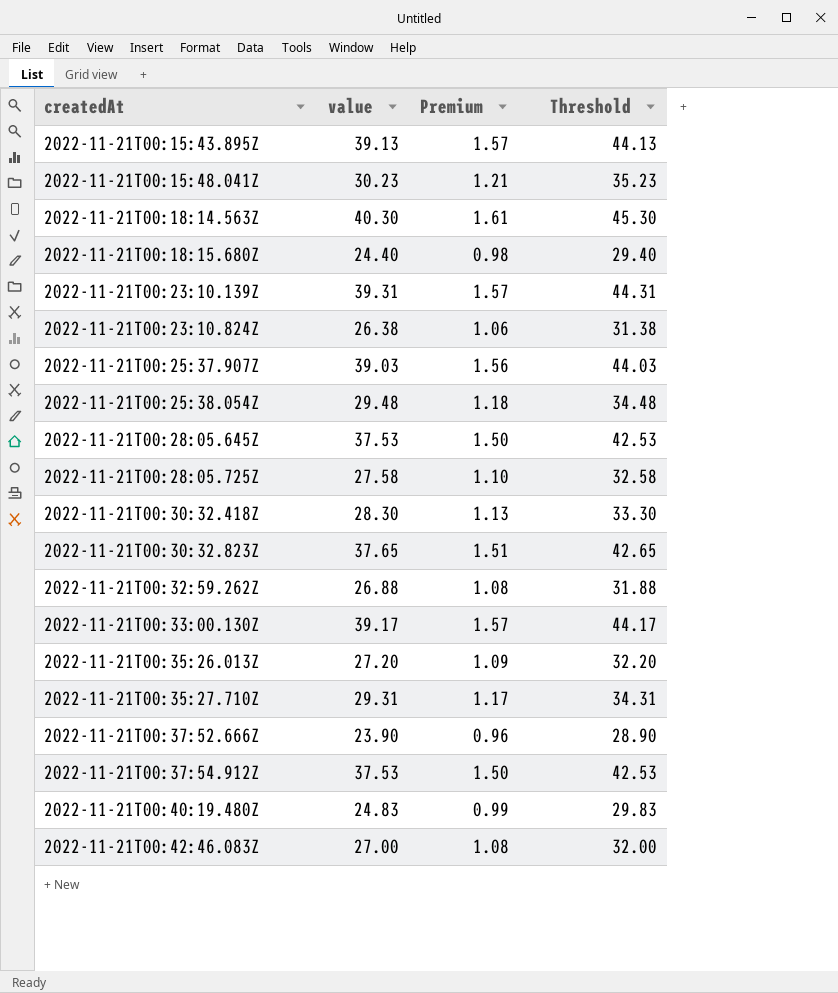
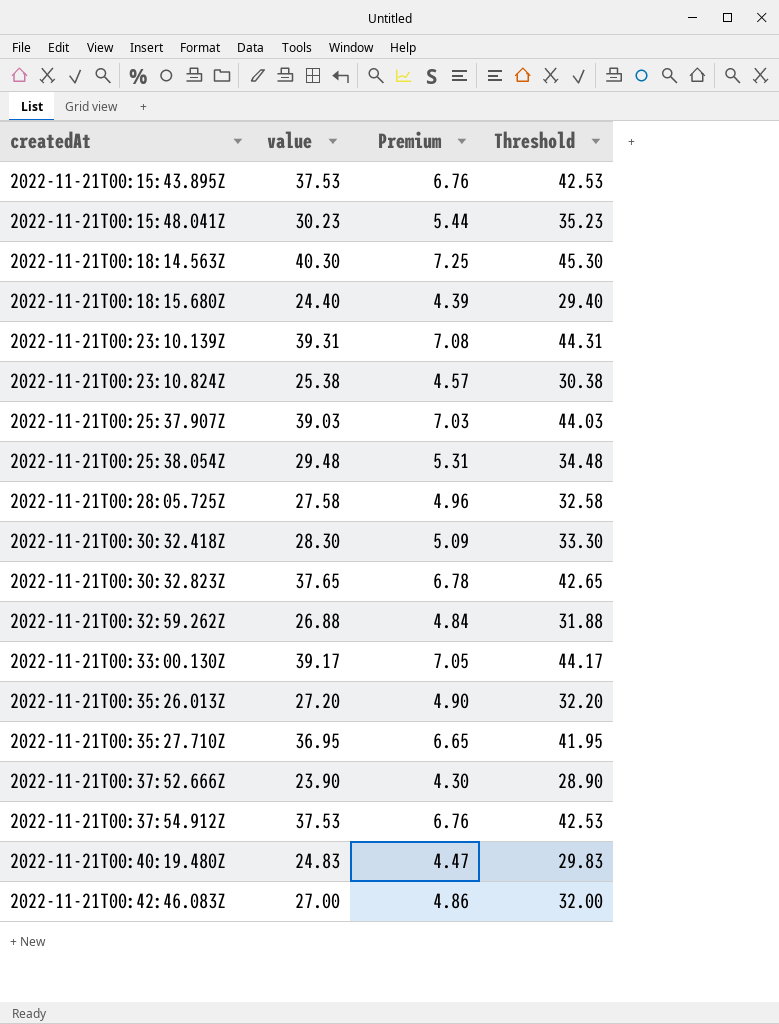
column Premium | formula: [value] * 0.04 -> [value] * 0.18
row 2022-11-21T00:28:05.645Z: 37.53 | 1.50 | 42.53 -> none
2022-11-21T00:15:43.895Z | value: 39.13 -> 37.53
2022-11-21T00:15:43.895Z | Threshold: 44.13 -> 42.53
2022-11-21T00:23:10.824Z | value: 26.38 -> 25.38
2022-11-21T00:23:10.824Z | Threshold: 31.38 -> 30.38
2022-11-21T00:35:27.710Z | value: 29.31 -> 36.95
2022-11-21T00:35:27.710Z | Threshold: 34.31 -> 41.95

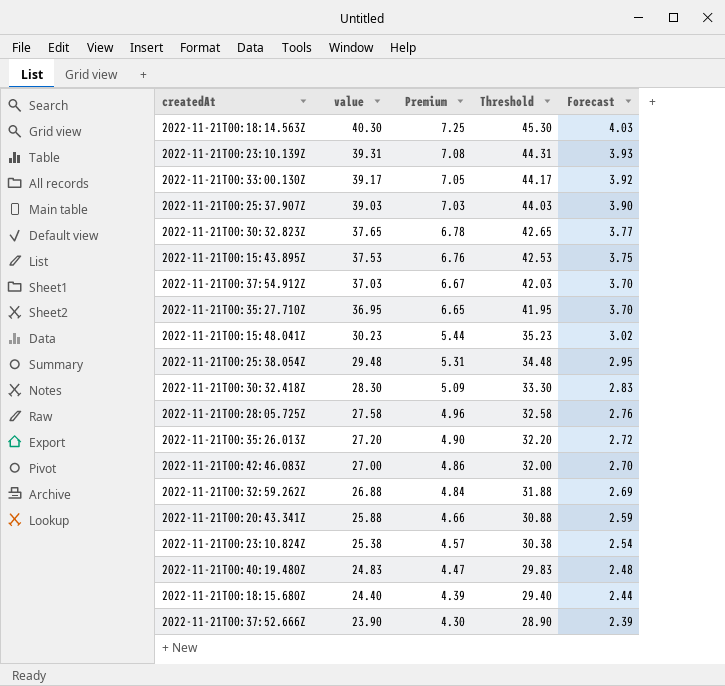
row order: createdAt ascending -> value descending
column Forecast | formula: none -> [value] * 0.1
2022-11-21T00:37:54.912Z | value: 37.53 -> 37.03
2022-11-21T00:37:54.912Z | Premium: 6.76 -> 6.67
2022-11-21T00:37:54.912Z | Threshold: 42.53 -> 42.03
row 2022-11-21T00:20:43.341Z: none -> 25.88 | 4.66 | 30.88 | 2.59

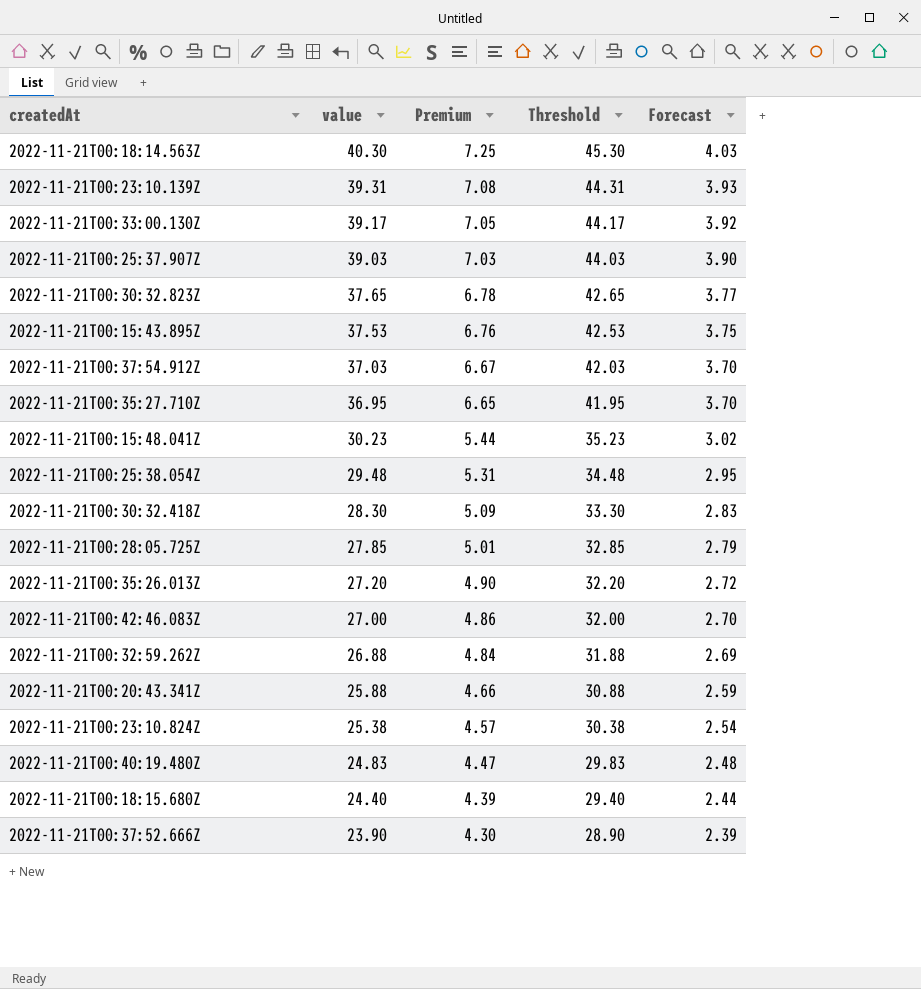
2022-11-21T00:28:05.725Z | value: 27.58 -> 27.85
2022-11-21T00:28:05.725Z | Premium: 4.96 -> 5.01
2022-11-21T00:28:05.725Z | Threshold: 32.58 -> 32.85
2022-11-21T00:28:05.725Z | Forecast: 2.76 -> 2.79

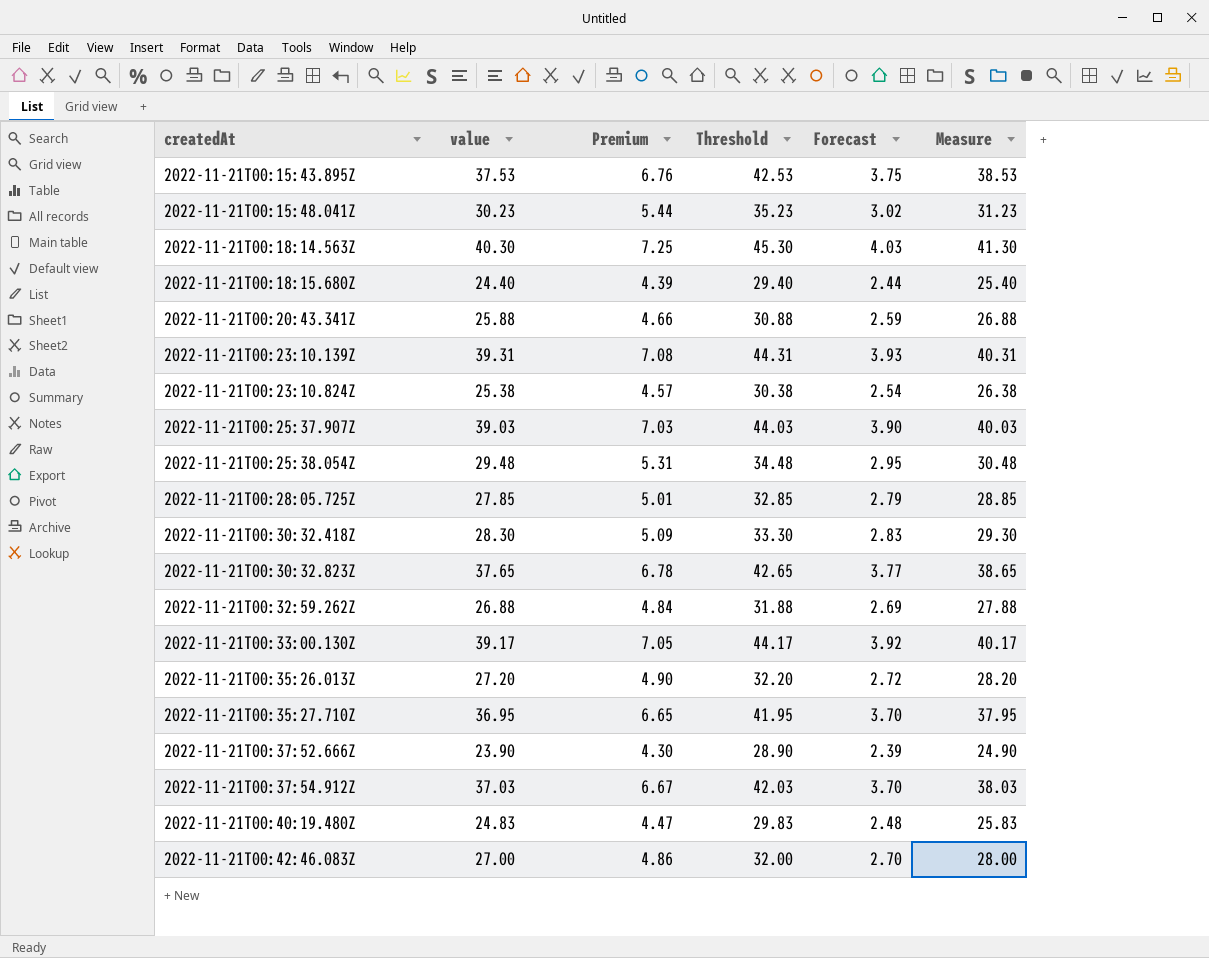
row order: value descending -> createdAt ascending
column Measure | formula: none -> [value] + 1

